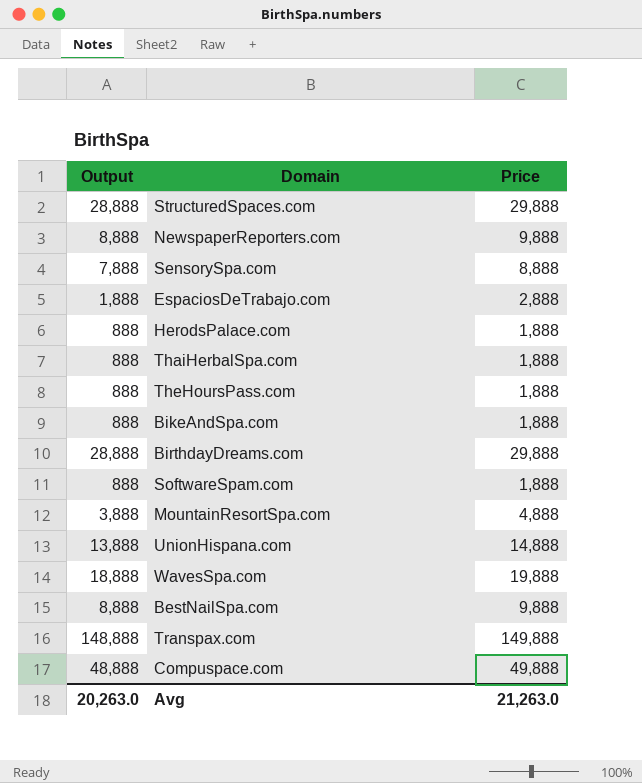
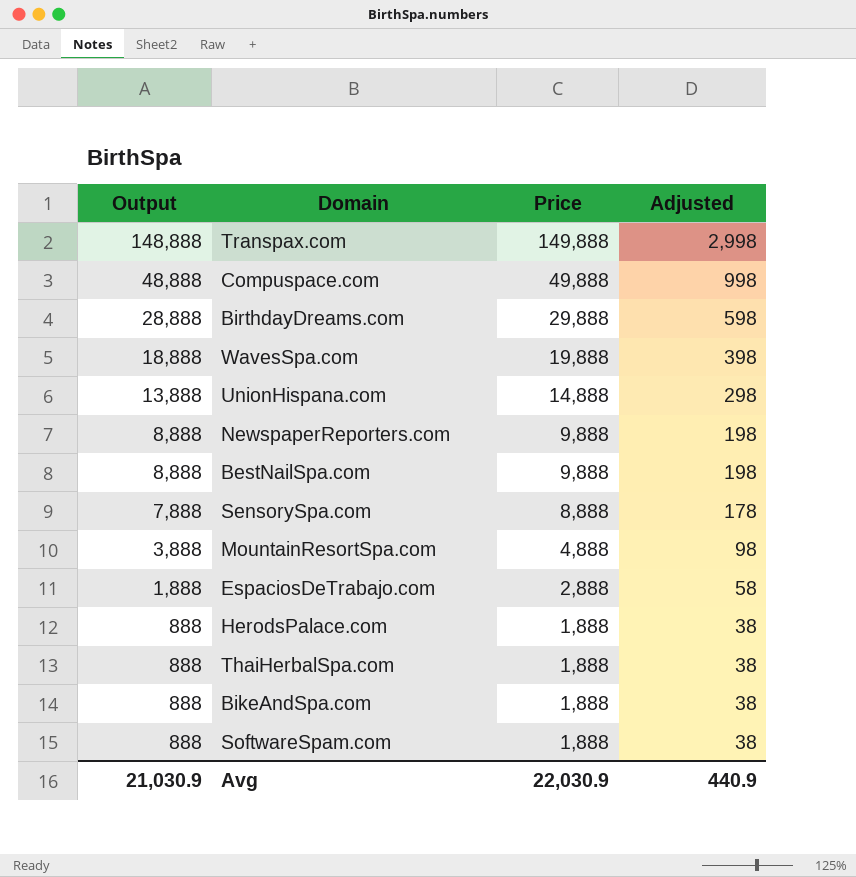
row order: none -> Output descending
column Adjusted | formula: none -> [Price] * 0.02
row StructuredSpaces.com: 28,888 | 29,888 -> none
row TheHoursPass.com: 888 | 1,888 -> none
Avg | Output: 20,263.0 -> 21,030.9
Avg | Price: 21,263.0 -> 22,030.9

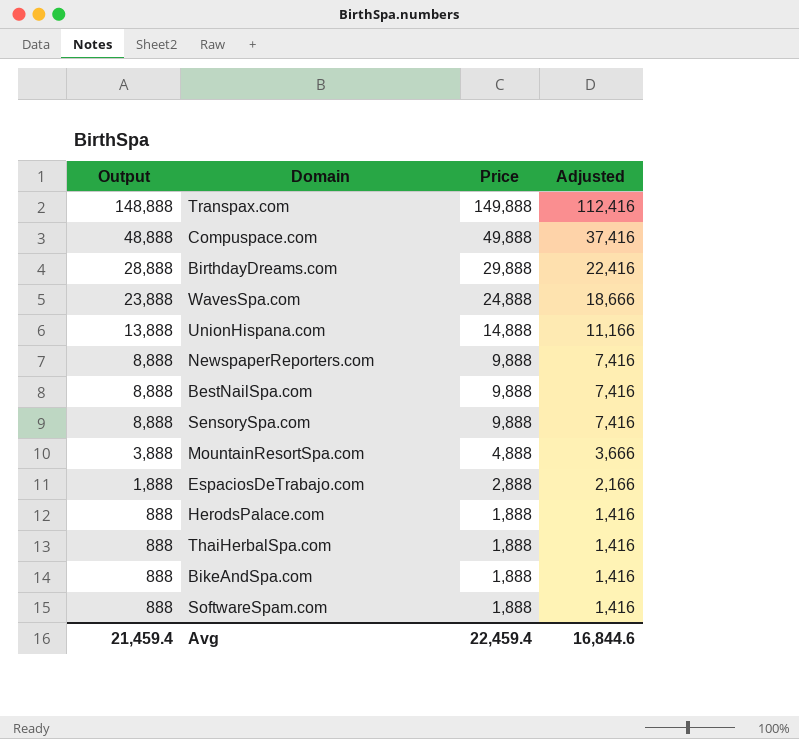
column Adjusted | formula: [Price] * 0.02 -> [Price] * 0.75
WavesSpa.com | Output: 18,888 -> 23,888
WavesSpa.com | Price: 19,888 -> 24,888
SensorySpa.com | Output: 7,888 -> 8,888
SensorySpa.com | Price: 8,888 -> 9,888
Avg | Output: 21,030.9 -> 21,459.4
Avg | Price: 22,030.9 -> 22,459.4
Avg | Adjusted: 440.9 -> 16,844.6

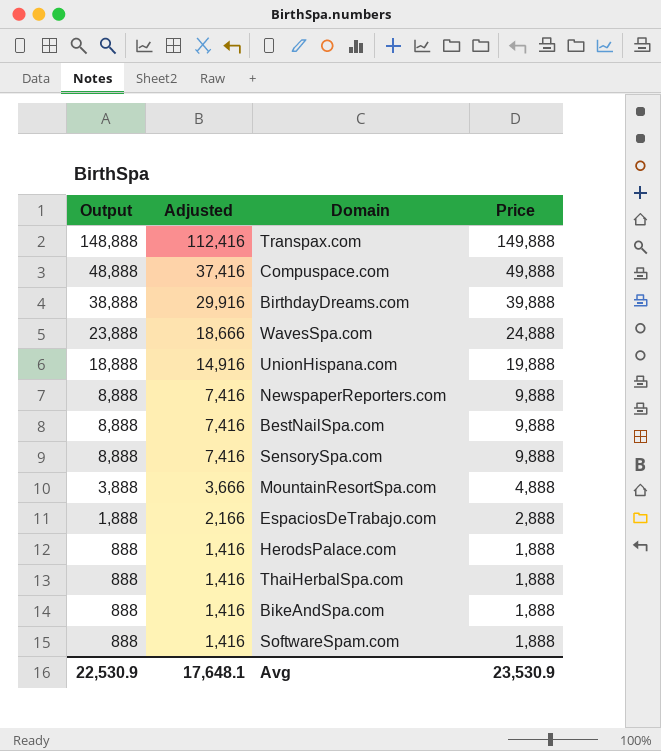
column Adjusted | position: 4 -> 2
BirthdayDreams.com | Output: 28,888 -> 38,888
BirthdayDreams.com | Adjusted: 22,416 -> 29,916
BirthdayDreams.com | Price: 29,888 -> 39,888
UnionHispana.com | Output: 13,888 -> 18,888
UnionHispana.com | Adjusted: 11,166 -> 14,916
UnionHispana.com | Price: 14,888 -> 19,888
Avg | Output: 21,459.4 -> 22,530.9
Avg | Adjusted: 16,844.6 -> 17,648.1
Avg | Price: 22,459.4 -> 23,530.9

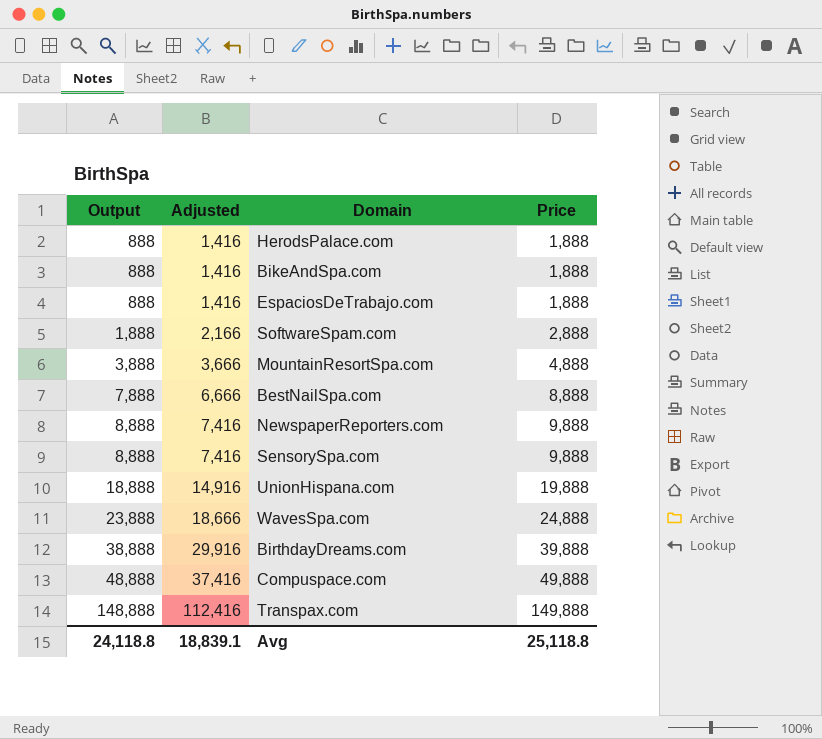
row order: Output descending -> Output ascending
row ThaiHerbalSpa.com: 888 | 1,416 | 1,888 -> none
EspaciosDeTrabajo.com | Output: 1,888 -> 888
EspaciosDeTrabajo.com | Adjusted: 2,166 -> 1,416
EspaciosDeTrabajo.com | Price: 2,888 -> 1,888
SoftwareSpam.com | Output: 888 -> 1,888
SoftwareSpam.com | Adjusted: 1,416 -> 2,166
SoftwareSpam.com | Price: 1,888 -> 2,888
BestNailSpa.com | Output: 8,888 -> 7,888
BestNailSpa.com | Adjusted: 7,416 -> 6,666
BestNailSpa.com | Price: 9,888 -> 8,888
Avg | Output: 22,530.9 -> 24,118.8
Avg | Adjusted: 17,648.1 -> 18,839.1
Avg | Price: 23,530.9 -> 25,118.8

